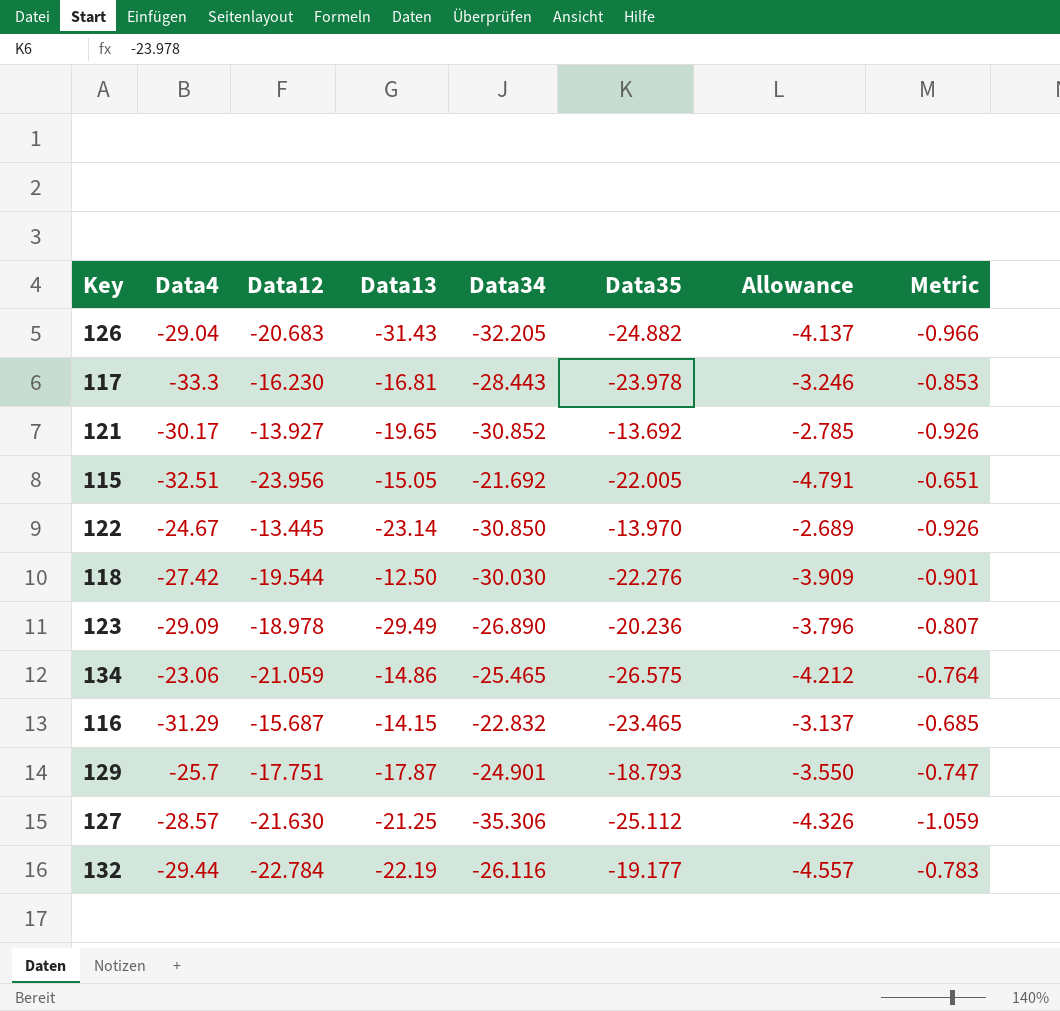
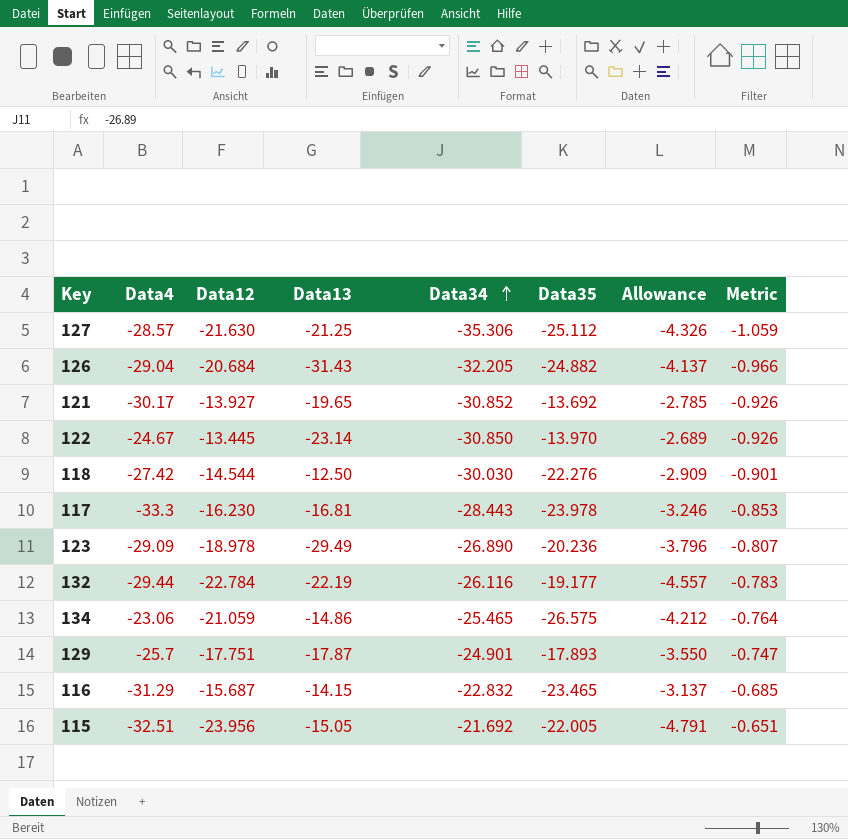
row order: none -> Data34 ascending
126 | Data12: -20.683 -> -20.684
118 | Data12: -19.544 -> -14.544
118 | Allowance: -3.909 -> -2.909
129 | Data35: -18.793 -> -17.893

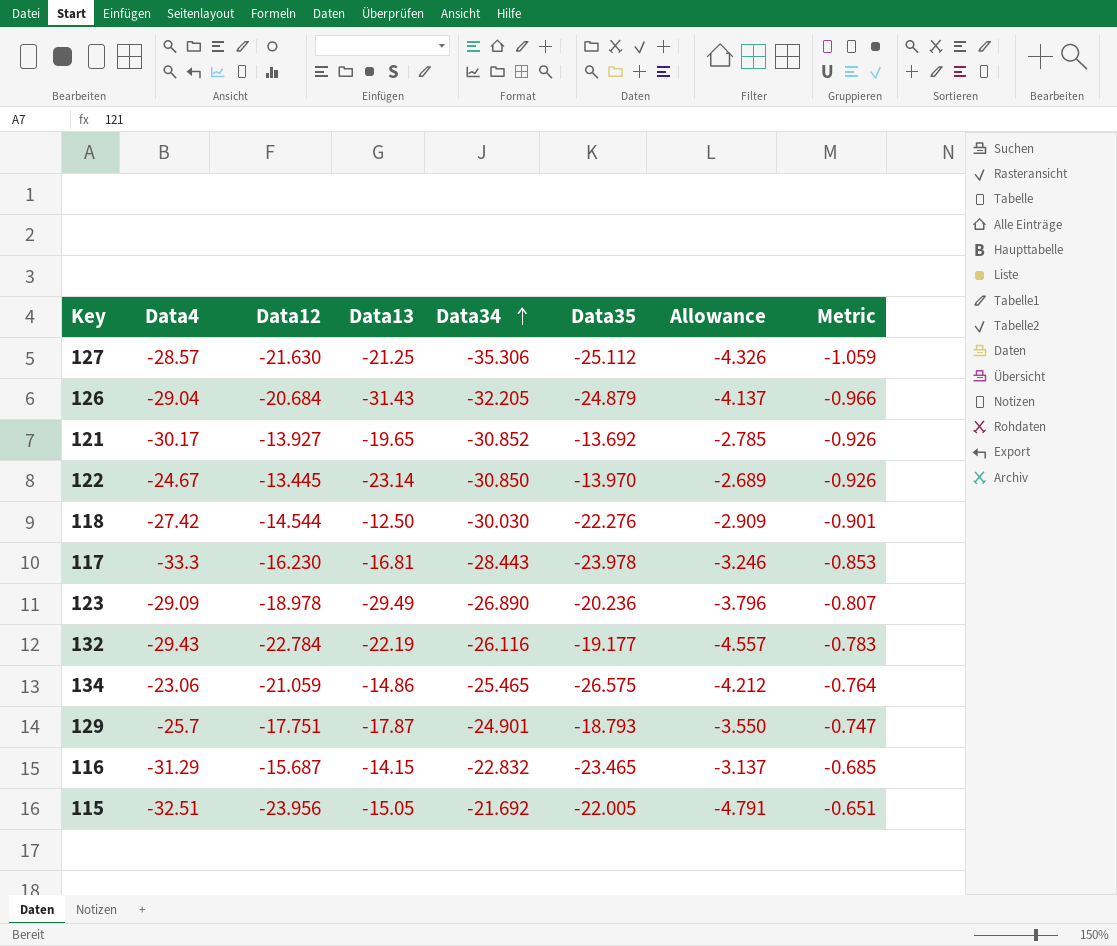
126 | Data35: -24.882 -> -24.879
132 | Data4: -29.44 -> -29.43
129 | Data35: -17.893 -> -18.793

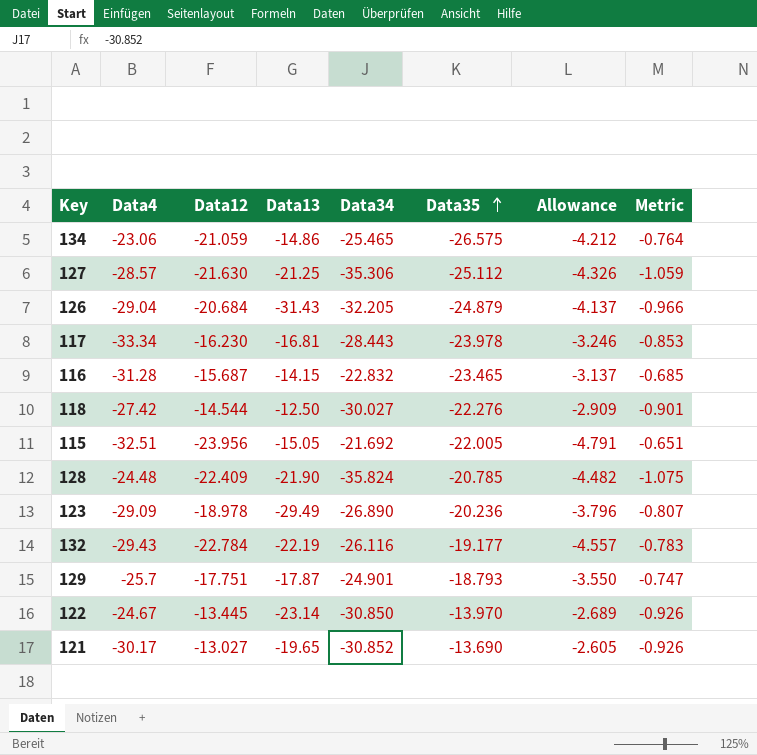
row order: Data34 ascending -> Data35 ascending
117 | Data4: -33.3 -> -33.34
116 | Data4: -31.29 -> -31.28
118 | Data34: -30.030 -> -30.027
row 128: none -> -24.48 | -22.409 | -21.90 | -35.824 | -20.785 | -4.482 | -1.075
121 | Data12: -13.927 -> -13.027
121 | Data35: -13.692 -> -13.690
121 | Allowance: -2.785 -> -2.605

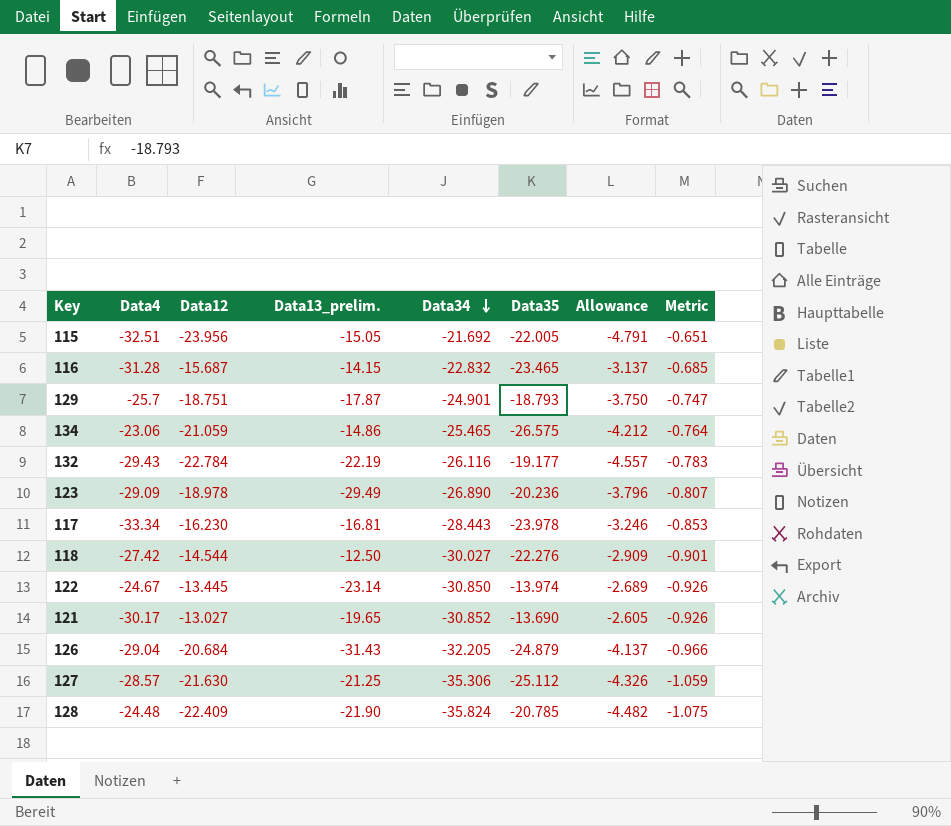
row order: Data35 ascending -> Data34 descending
column name: Data13 -> Data13_prelim.
129 | Data12: -17.751 -> -18.751
129 | Allowance: -3.550 -> -3.750
122 | Data35: -13.970 -> -13.974

